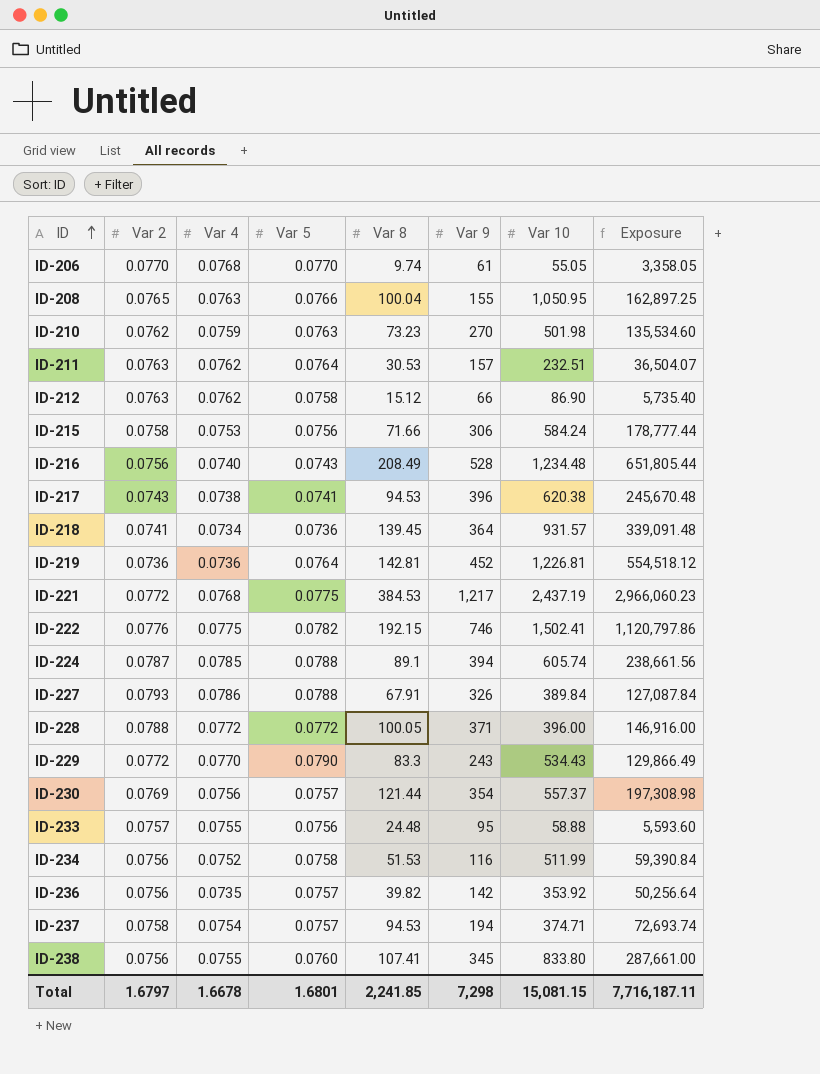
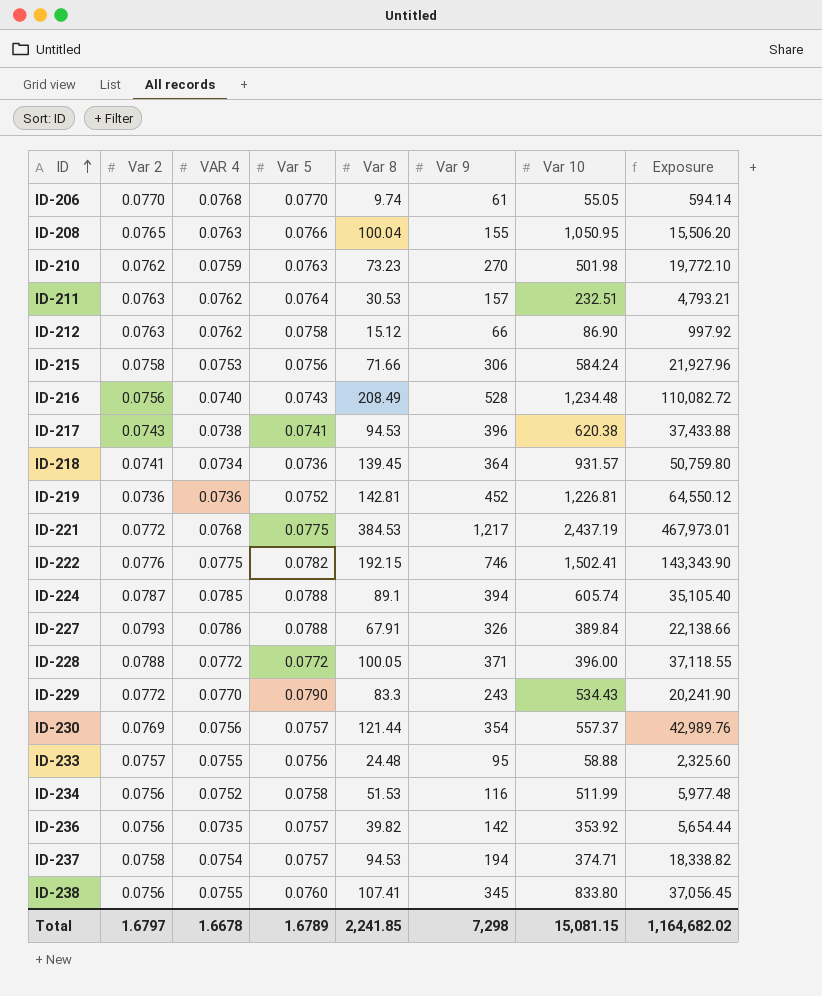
column name: Var 4 -> VAR 4
column Exposure | formula: [Var 9] * [Var 10] -> [Var 8] * [Var 9]
ID-219 | Var 5: 0.0764 -> 0.0752
Total | Var 5: 1.6801 -> 1.6789
Total | Exposure: 7,716,187.11 -> 1,164,682.02

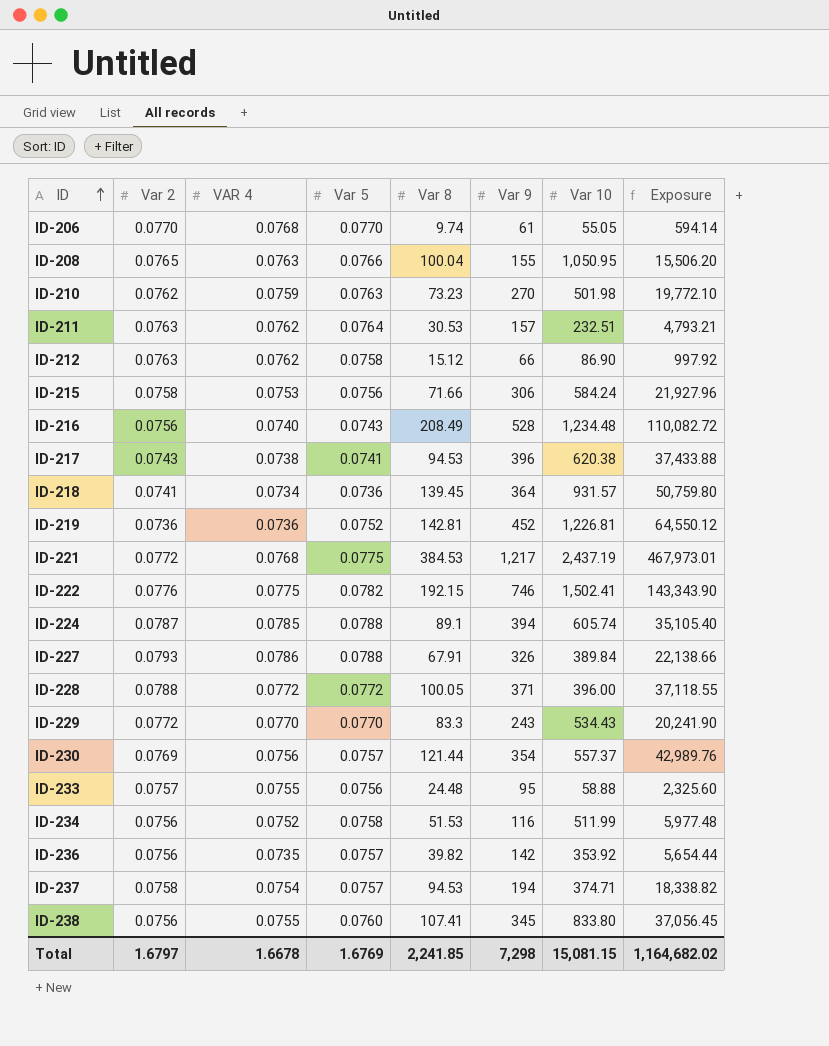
ID-229 | Var 5: 0.0790 -> 0.0770
Total | Var 5: 1.6789 -> 1.6769

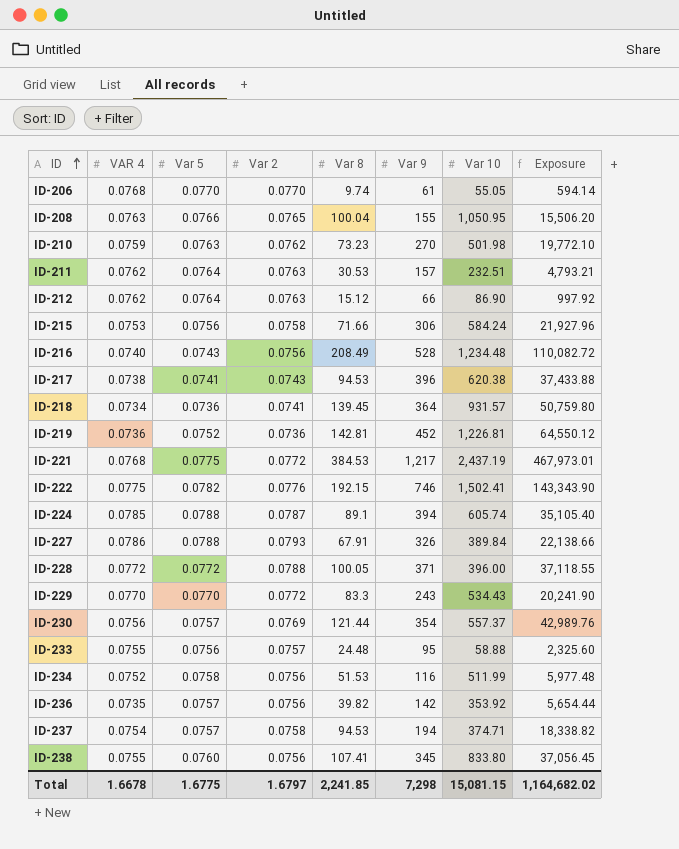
column Var 2 | position: 2 -> 4
ID-212 | Var 5: 0.0758 -> 0.0764
Total | Var 5: 1.6769 -> 1.6775

